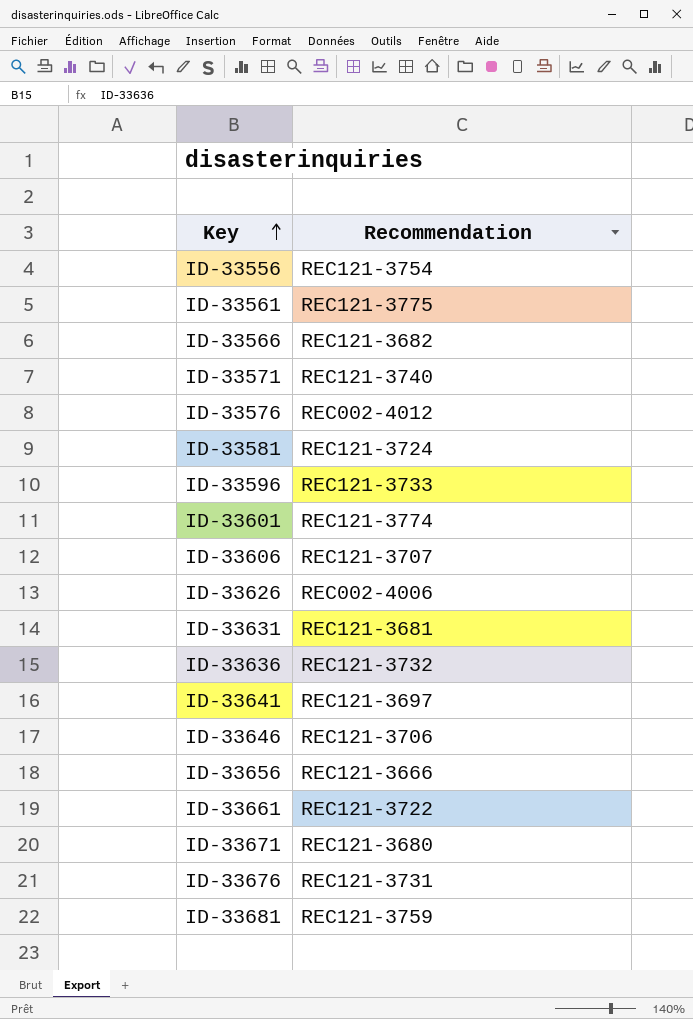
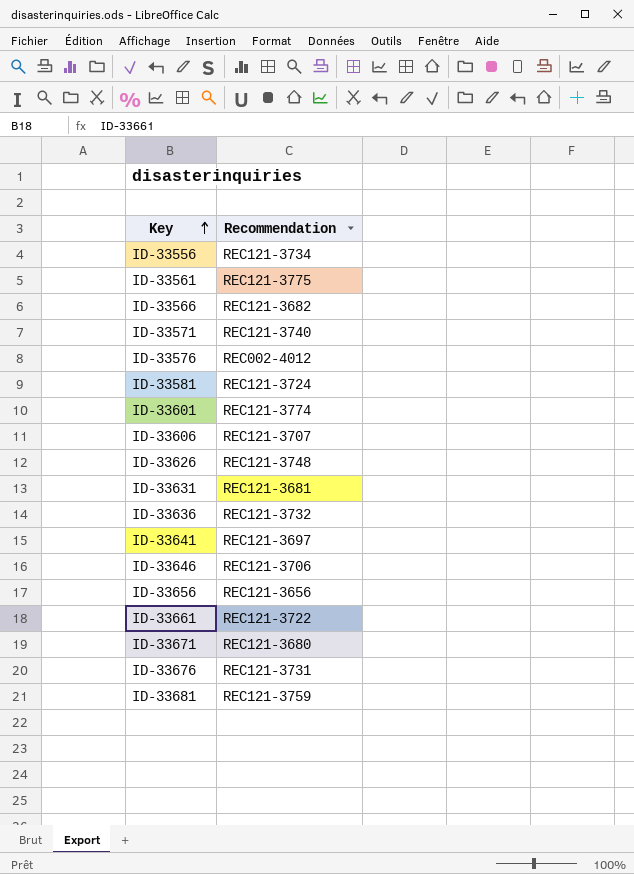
row ID-33596: REC121-3733 -> none
ID-33556 | Recommendation: REC121-3754 -> REC121-3734
ID-33626 | Recommendation: REC002-4006 -> REC121-3748
ID-33656 | Recommendation: REC121-3666 -> REC121-3656

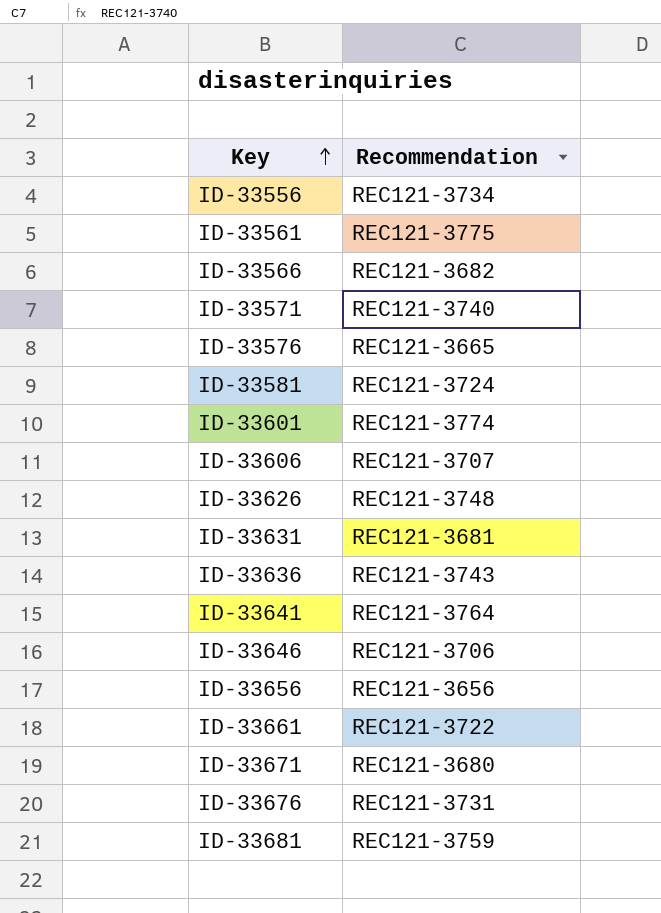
ID-33576 | Recommendation: REC002-4012 -> REC121-3665
ID-33636 | Recommendation: REC121-3732 -> REC121-3743
ID-33641 | Recommendation: REC121-3697 -> REC121-3764

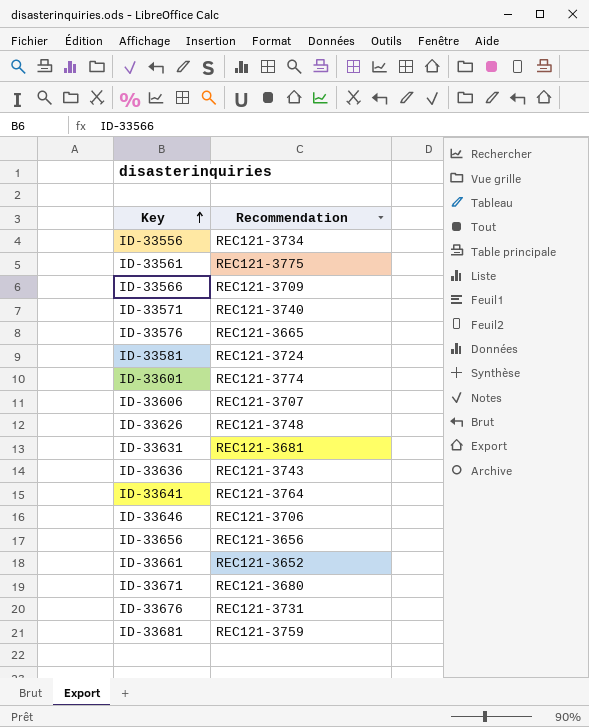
ID-33566 | Recommendation: REC121-3682 -> REC121-3709
ID-33661 | Recommendation: REC121-3722 -> REC121-3652

